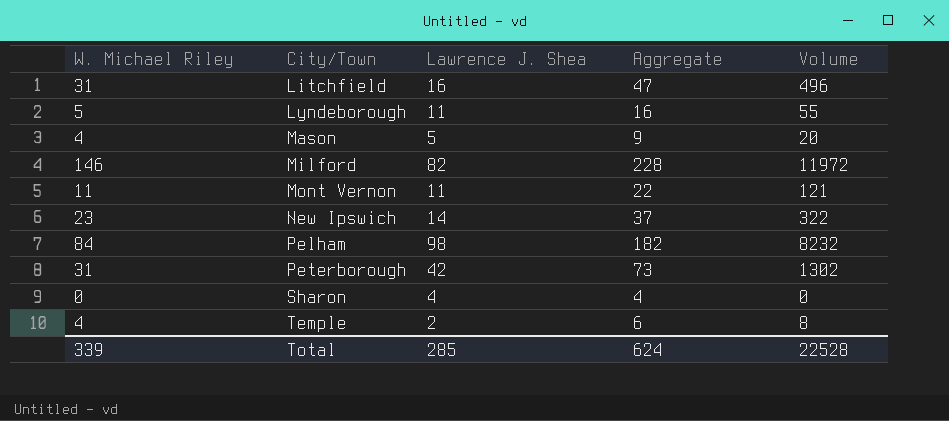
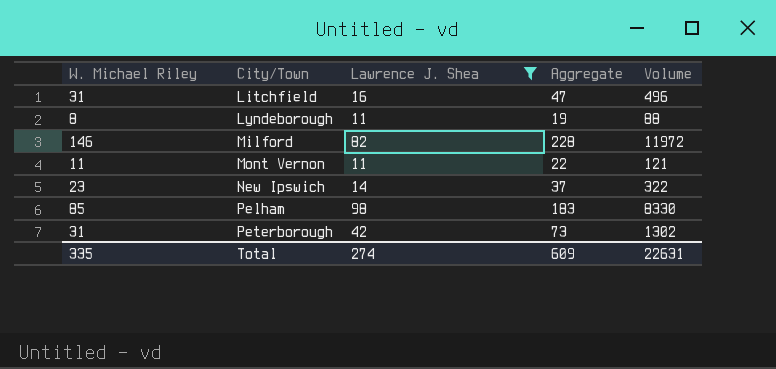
filter: none -> Lawrence J. Shea >= 11
Lyndeborough | W. Michael Riley: 5 -> 8
Lyndeborough | Aggregate: 16 -> 19
Lyndeborough | Volume: 55 -> 88
Pelham | W. Michael Riley: 84 -> 85
Pelham | Aggregate: 182 -> 183
Pelham | Volume: 8232 -> 8330
Total | W. Michael Riley: 339 -> 335
Total | Lawrence J. Shea: 285 -> 274
Total | Aggregate: 624 -> 609
Total | Volume: 22528 -> 22631

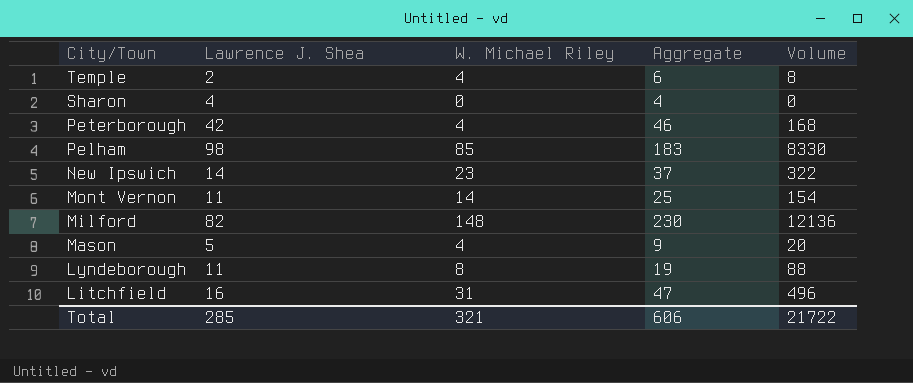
filter: Lawrence J. Shea >= 11 -> none
row order: City/Town ascending -> City/Town descending
column W. Michael Riley | position: 1 -> 3
Peterborough | W. Michael Riley: 31 -> 4
Peterborough | Aggregate: 73 -> 46
Peterborough | Volume: 1302 -> 168
Mont Vernon | W. Michael Riley: 11 -> 14
Mont Vernon | Aggregate: 22 -> 25
Mont Vernon | Volume: 121 -> 154
Milford | W. Michael Riley: 146 -> 148
Milford | Aggregate: 228 -> 230
Milford | Volume: 11972 -> 12136
Total | Lawrence J. Shea: 274 -> 285
Total | W. Michael Riley: 335 -> 321
Total | Aggregate: 609 -> 606
Total | Volume: 22631 -> 21722

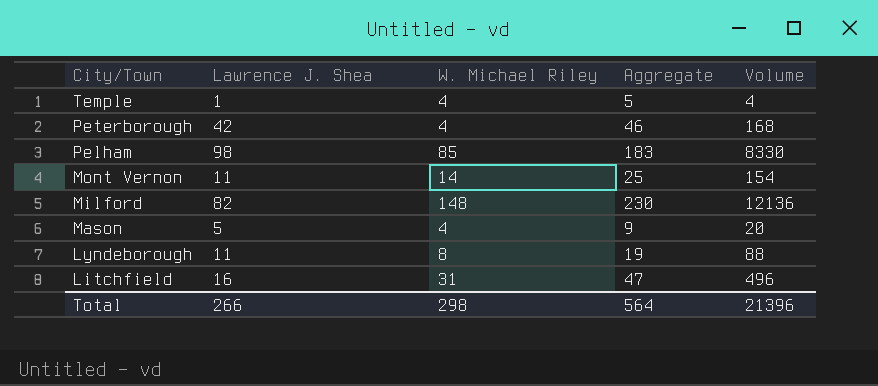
row Sharon: 4 | 0 | 4 | 0 -> none
row New Ipswich: 14 | 23 | 37 | 322 -> none
Temple | Lawrence J. Shea: 2 -> 1
Temple | Aggregate: 6 -> 5
Temple | Volume: 8 -> 4
Total | Lawrence J. Shea: 285 -> 266
Total | W. Michael Riley: 321 -> 298
Total | Aggregate: 606 -> 564
Total | Volume: 21722 -> 21396

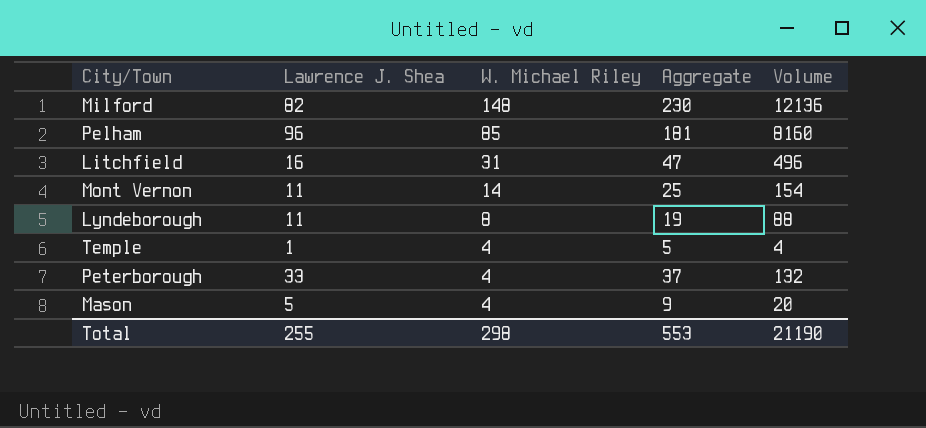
row order: City/Town descending -> W. Michael Riley descending
Pelham | Lawrence J. Shea: 98 -> 96
Pelham | Aggregate: 183 -> 181
Pelham | Volume: 8330 -> 8160
Peterborough | Lawrence J. Shea: 42 -> 33
Peterborough | Aggregate: 46 -> 37
Peterborough | Volume: 168 -> 132
Total | Lawrence J. Shea: 266 -> 255
Total | Aggregate: 564 -> 553
Total | Volume: 21396 -> 21190

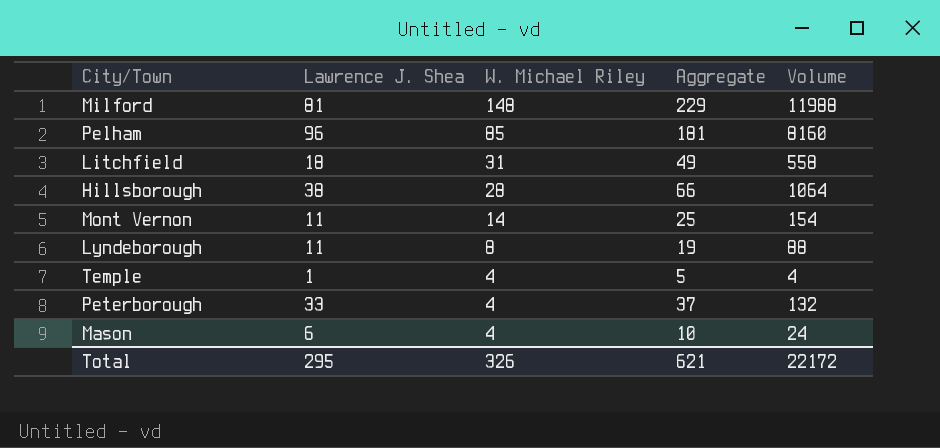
Milford | Lawrence J. Shea: 82 -> 81
Milford | Aggregate: 230 -> 229
Milford | Volume: 12136 -> 11988
Litchfield | Lawrence J. Shea: 16 -> 18
Litchfield | Aggregate: 47 -> 49
Litchfield | Volume: 496 -> 558
row Hillsborough: none -> 38 | 28 | 66 | 1064
Mason | Lawrence J. Shea: 5 -> 6
Mason | Aggregate: 9 -> 10
Mason | Volume: 20 -> 24
Total | Lawrence J. Shea: 255 -> 295
Total | W. Michael Riley: 298 -> 326
Total | Aggregate: 553 -> 621
Total | Volume: 21190 -> 22172

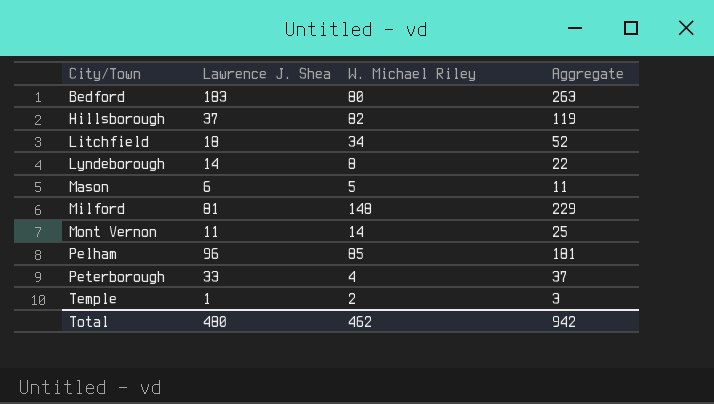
row order: W. Michael Riley descending -> City/Town ascending
column Volume | formula: [Lawrence J. Shea] * [W. Michael Riley] -> none
row Bedford: none -> 183 | 80 | 263
Hillsborough | Lawrence J. Shea: 38 -> 37
Hillsborough | W. Michael Riley: 28 -> 82
Hillsborough | Aggregate: 66 -> 119
Litchfield | W. Michael Riley: 31 -> 34
Litchfield | Aggregate: 49 -> 52
Lyndeborough | Lawrence J. Shea: 11 -> 14
Lyndeborough | Aggregate: 19 -> 22
Mason | W. Michael Riley: 4 -> 5
Mason | Aggregate: 10 -> 11
Temple | W. Michael Riley: 4 -> 2
Temple | Aggregate: 5 -> 3
Total | Lawrence J. Shea: 295 -> 480
Total | W. Michael Riley: 326 -> 462
Total | Aggregate: 621 -> 942

